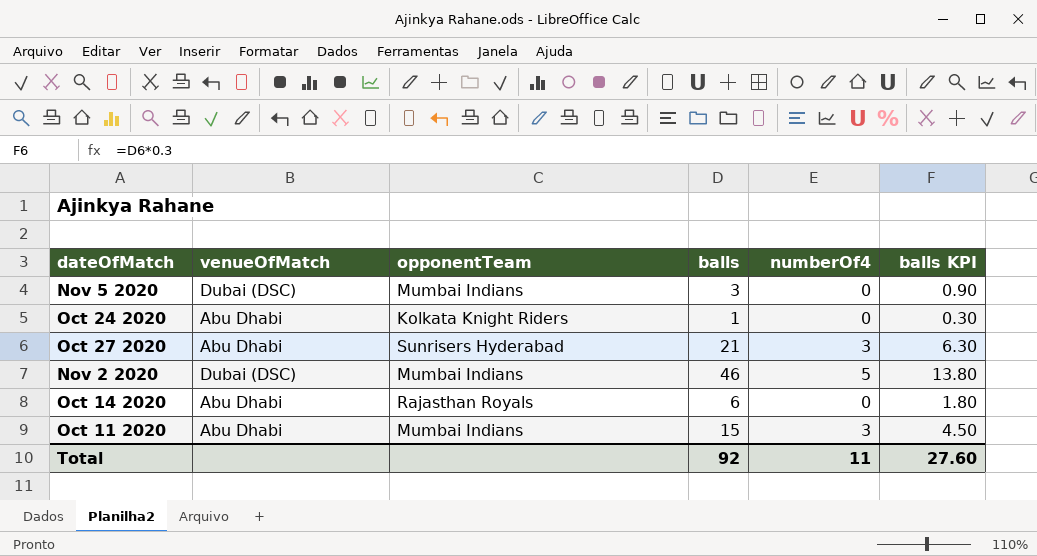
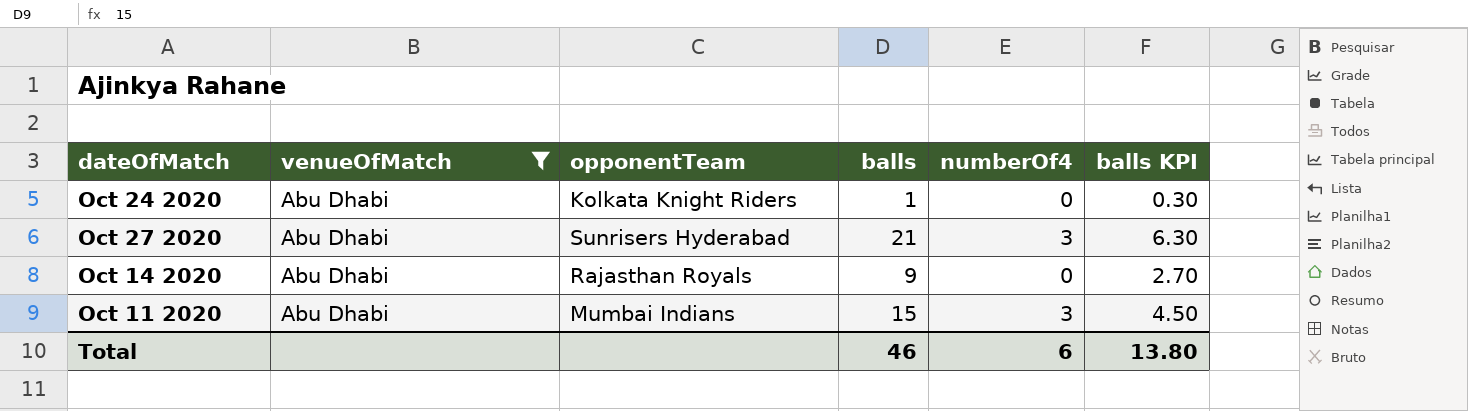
filter: none -> venueOfMatch = Abu Dhabi
Oct 14 2020 | balls: 6 -> 9
Oct 14 2020 | balls KPI: 1.80 -> 2.70
Total | balls: 92 -> 46
Total | numberOf4: 11 -> 6
Total | balls KPI: 27.60 -> 13.80

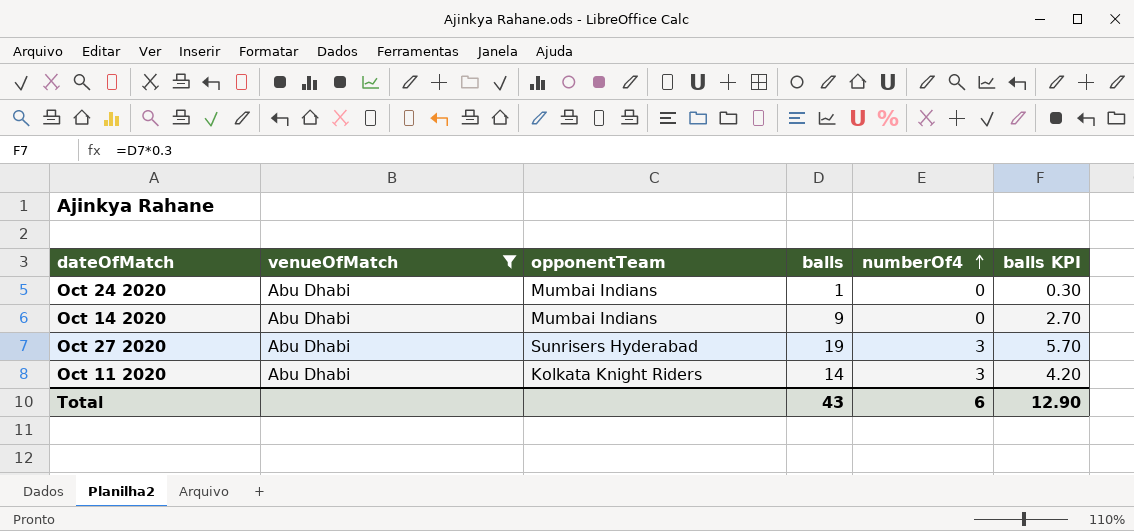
row order: none -> numberOf4 ascending
Oct 24 2020 | opponentTeam: Kolkata Knight Riders -> Mumbai Indians
Oct 14 2020 | opponentTeam: Rajasthan Royals -> Mumbai Indians
Oct 27 2020 | balls: 21 -> 19
Oct 27 2020 | balls KPI: 6.30 -> 5.70
Oct 11 2020 | opponentTeam: Mumbai Indians -> Kolkata Knight Riders
Oct 11 2020 | balls: 15 -> 14
Oct 11 2020 | balls KPI: 4.50 -> 4.20
Total | balls: 46 -> 43
Total | balls KPI: 13.80 -> 12.90

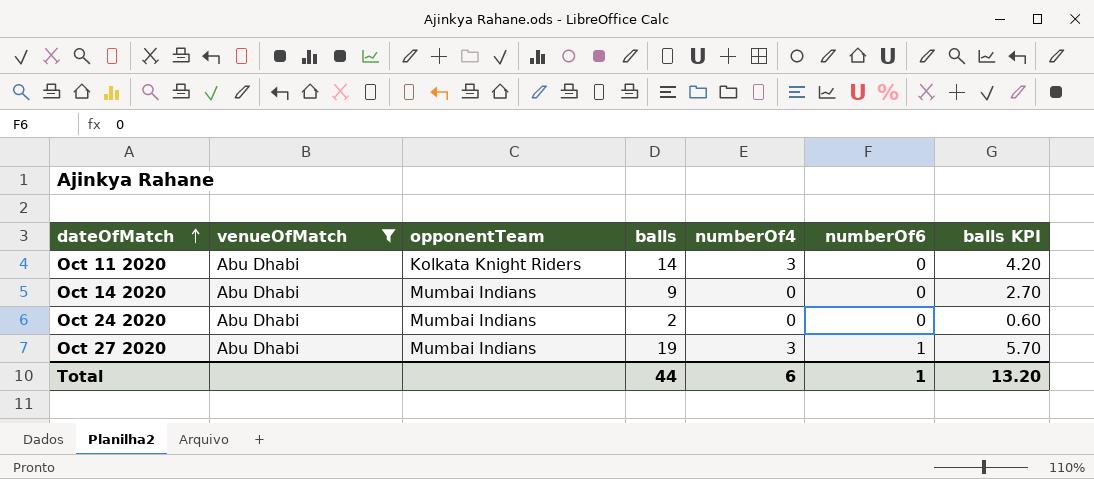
row order: numberOf4 ascending -> dateOfMatch ascending
column numberOf6 | position: none -> 6
Oct 24 2020 | balls: 1 -> 2
Oct 24 2020 | balls KPI: 0.30 -> 0.60
Oct 27 2020 | opponentTeam: Sunrisers Hyderabad -> Mumbai Indians
Total | balls: 43 -> 44
Total | balls KPI: 12.90 -> 13.20

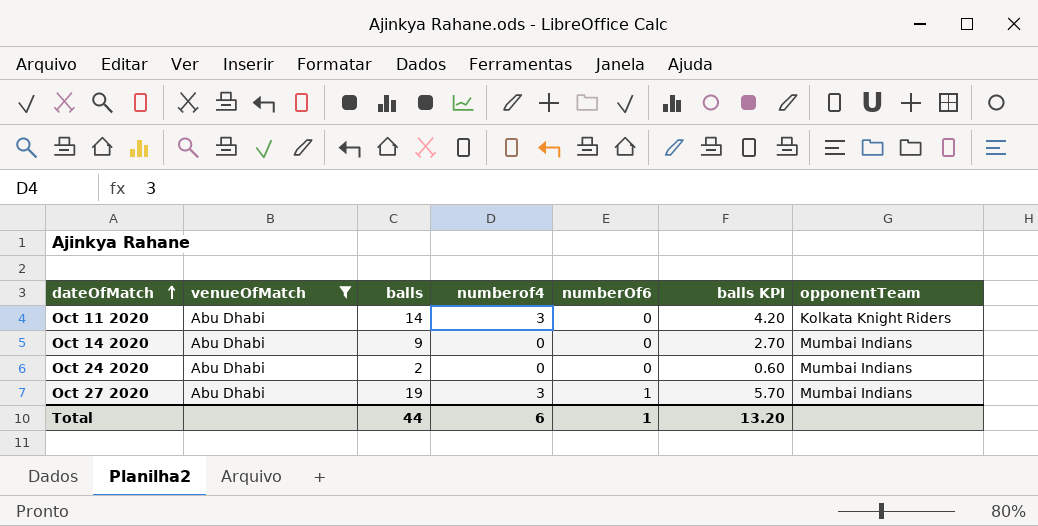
column name: numberOf4 -> numberof4
column opponentTeam | position: 3 -> 7

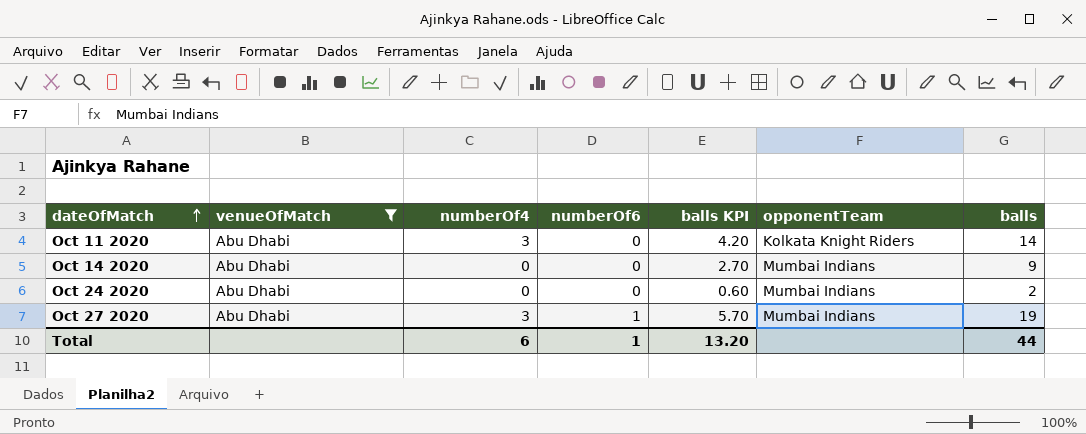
column name: numberof4 -> numberOf4
column balls | position: 3 -> 7

